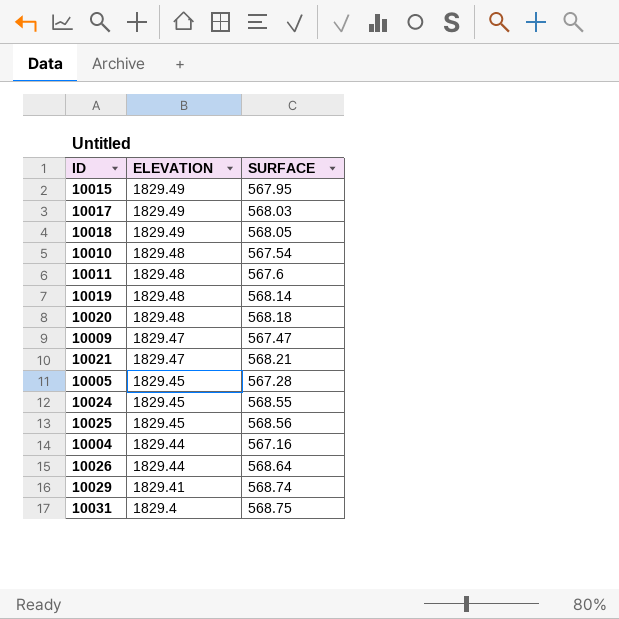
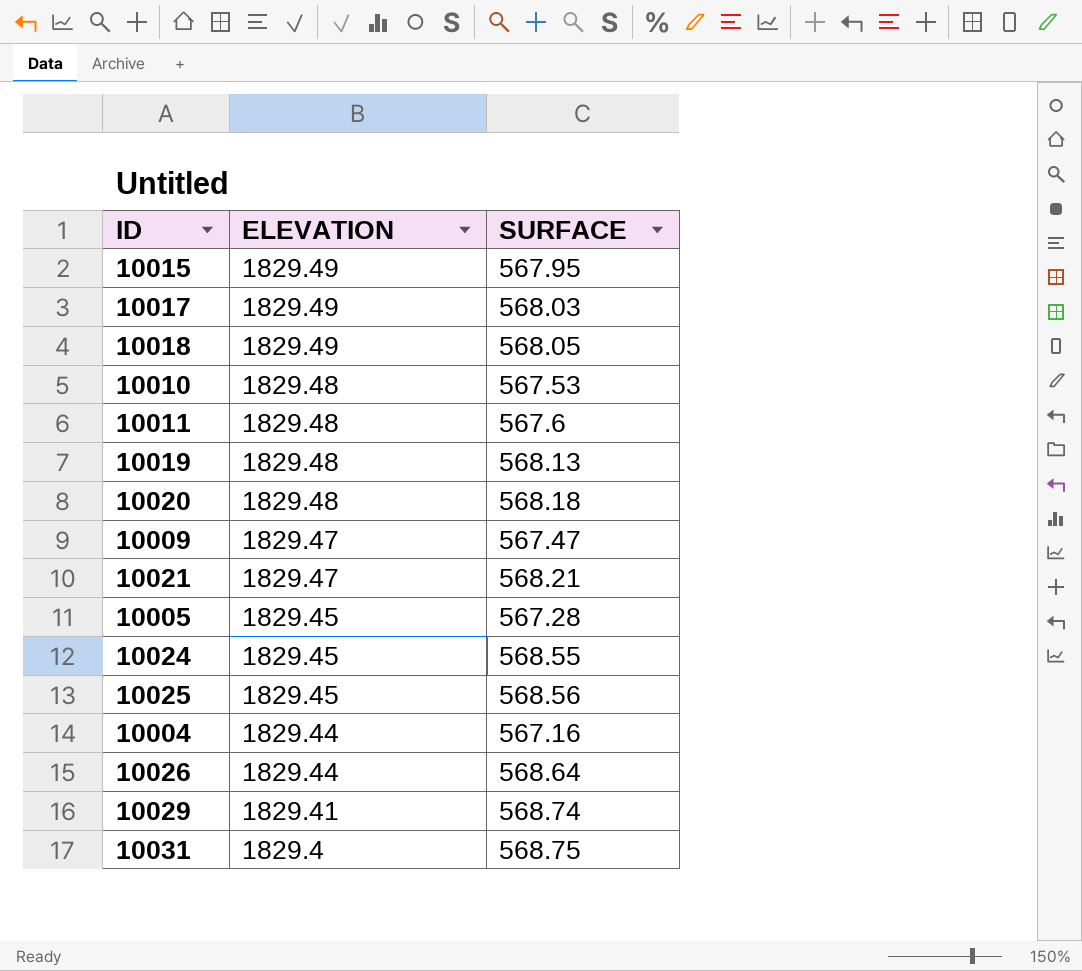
10010 | SURFACE: 567.54 -> 567.53
10019 | SURFACE: 568.14 -> 568.13

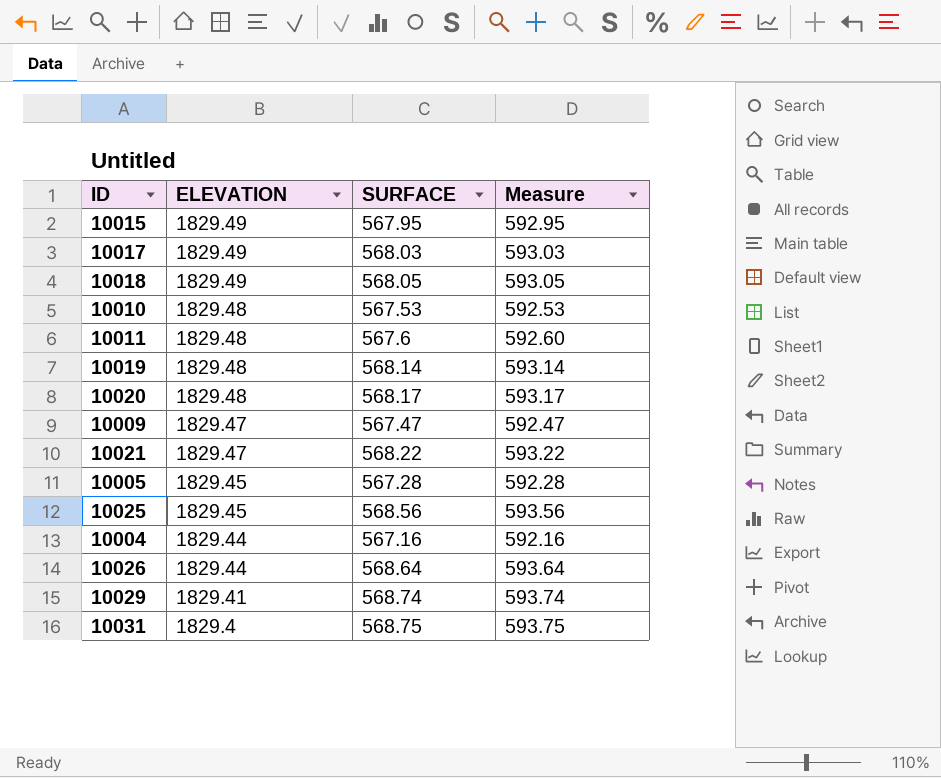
column Measure | formula: none -> [SURFACE] + 25
row 10024: 1829.45 | 568.55 -> none
10019 | SURFACE: 568.13 -> 568.14
10020 | SURFACE: 568.18 -> 568.17
10021 | SURFACE: 568.21 -> 568.22

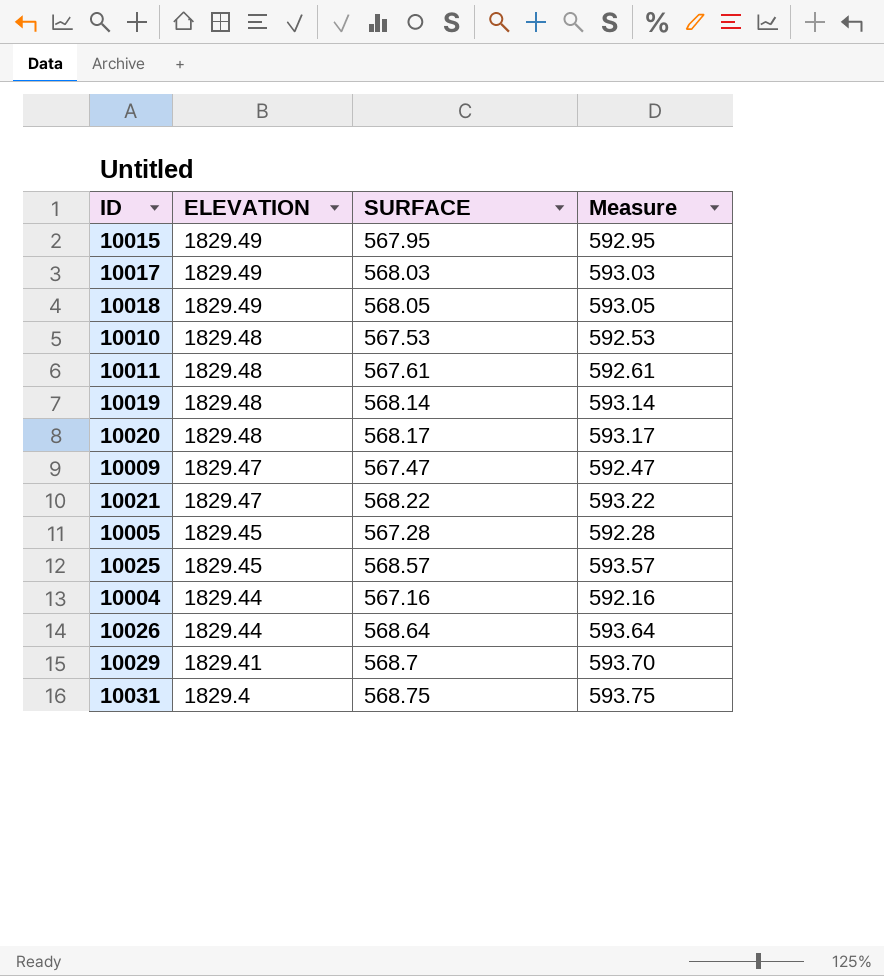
10011 | SURFACE: 567.6 -> 567.61
10011 | Measure: 592.60 -> 592.61
10025 | SURFACE: 568.56 -> 568.57
10025 | Measure: 593.56 -> 593.57
10029 | SURFACE: 568.74 -> 568.7
10029 | Measure: 593.74 -> 593.70

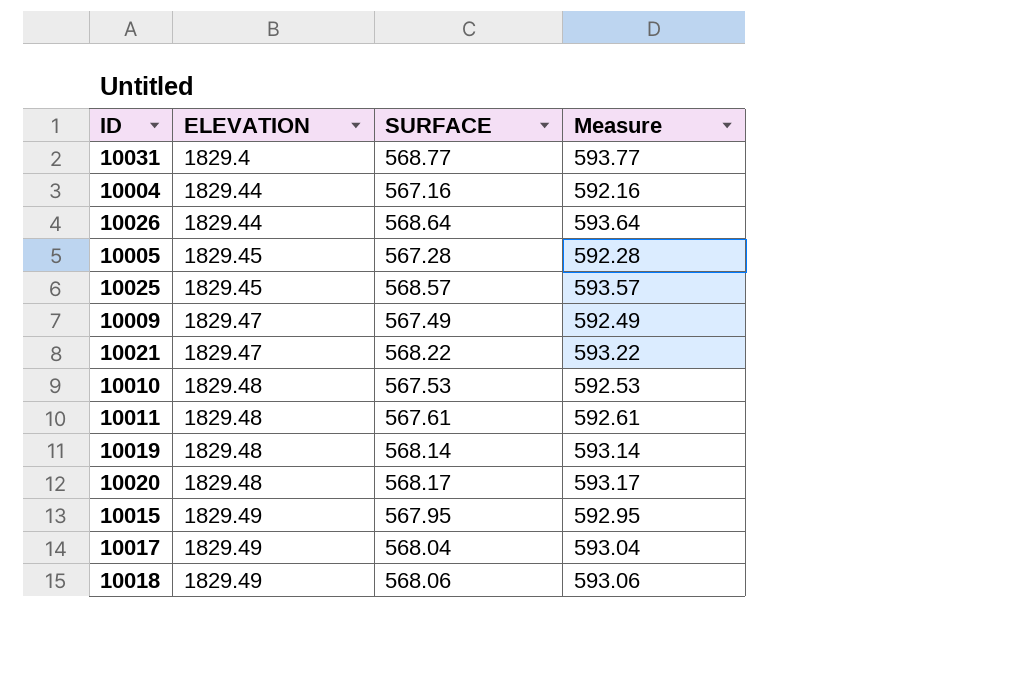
row order: ELEVATION descending -> ELEVATION ascending
row 10029: 1829.41 | 568.7 | 593.70 -> none
10031 | SURFACE: 568.75 -> 568.77
10031 | Measure: 593.75 -> 593.77
10009 | SURFACE: 567.47 -> 567.49
10009 | Measure: 592.47 -> 592.49
10017 | SURFACE: 568.03 -> 568.04
10017 | Measure: 593.03 -> 593.04
10018 | SURFACE: 568.05 -> 568.06
10018 | Measure: 593.05 -> 593.06

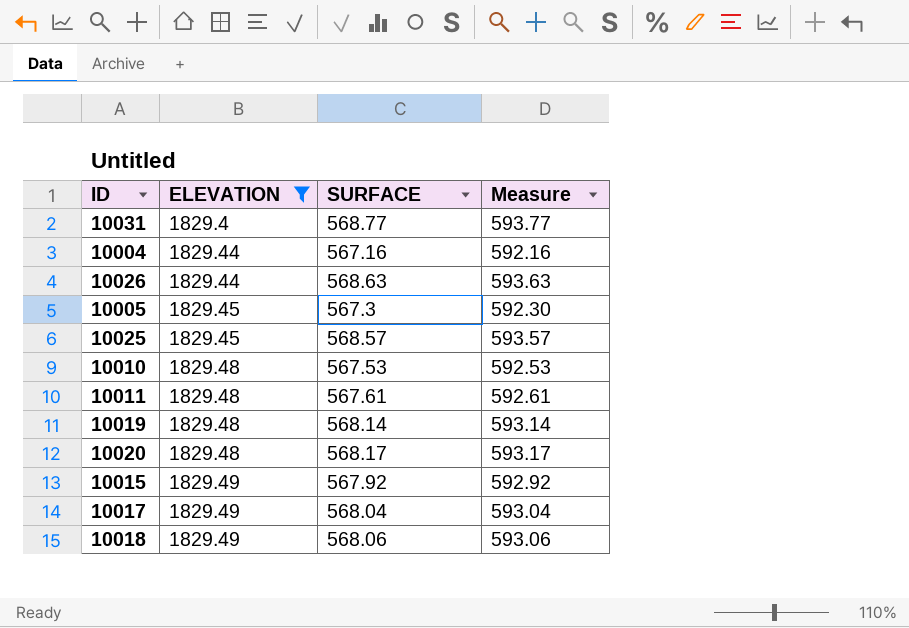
filter: none -> ELEVATION != 1829.47
10026 | SURFACE: 568.64 -> 568.63
10026 | Measure: 593.64 -> 593.63
10005 | SURFACE: 567.28 -> 567.3
10005 | Measure: 592.28 -> 592.30
10015 | SURFACE: 567.95 -> 567.92
10015 | Measure: 592.95 -> 592.92

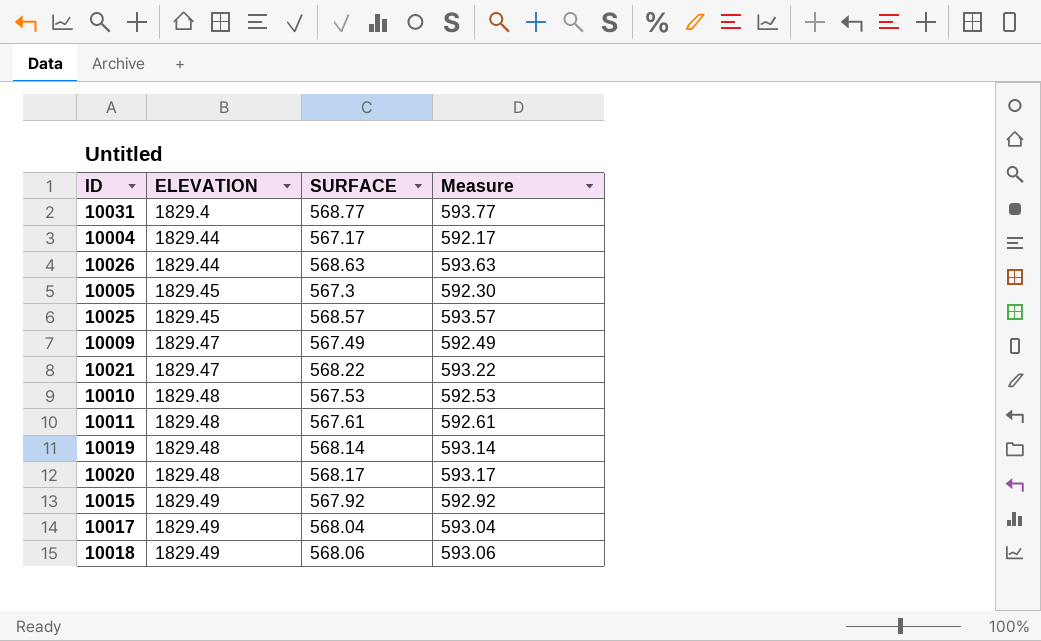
filter: ELEVATION != 1829.47 -> none
10004 | SURFACE: 567.16 -> 567.17
10004 | Measure: 592.16 -> 592.17

